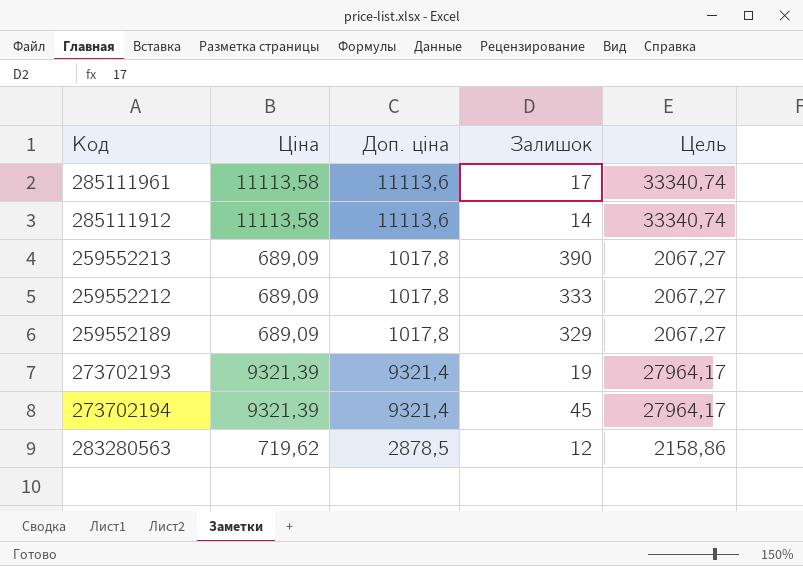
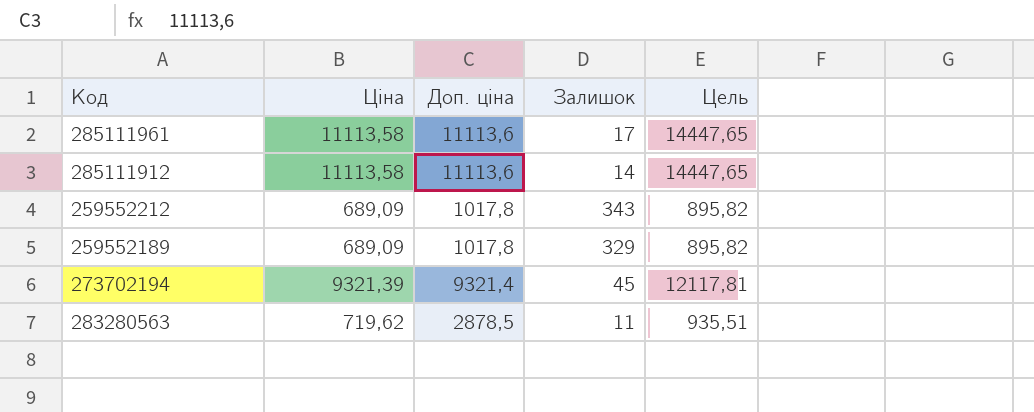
column Цель | formula: [Ціна] * 3 -> [Ціна] * 1,3
row 259552213: 689,09 | 1017,8 | 390 | 2067,27 -> none
row 273702193: 9321,39 | 9321,4 | 19 | 27964,17 -> none
259552212 | Залишок: 333 -> 343
283280563 | Залишок: 12 -> 11

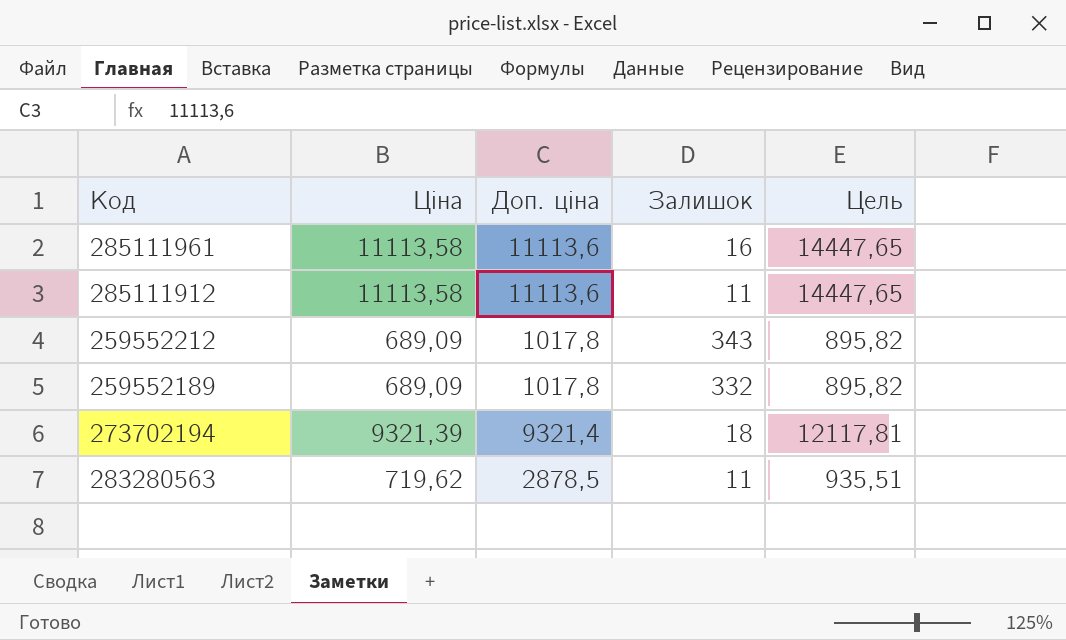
285111961 | Залишок: 17 -> 16
285111912 | Залишок: 14 -> 11
259552189 | Залишок: 329 -> 332
273702194 | Залишок: 45 -> 18

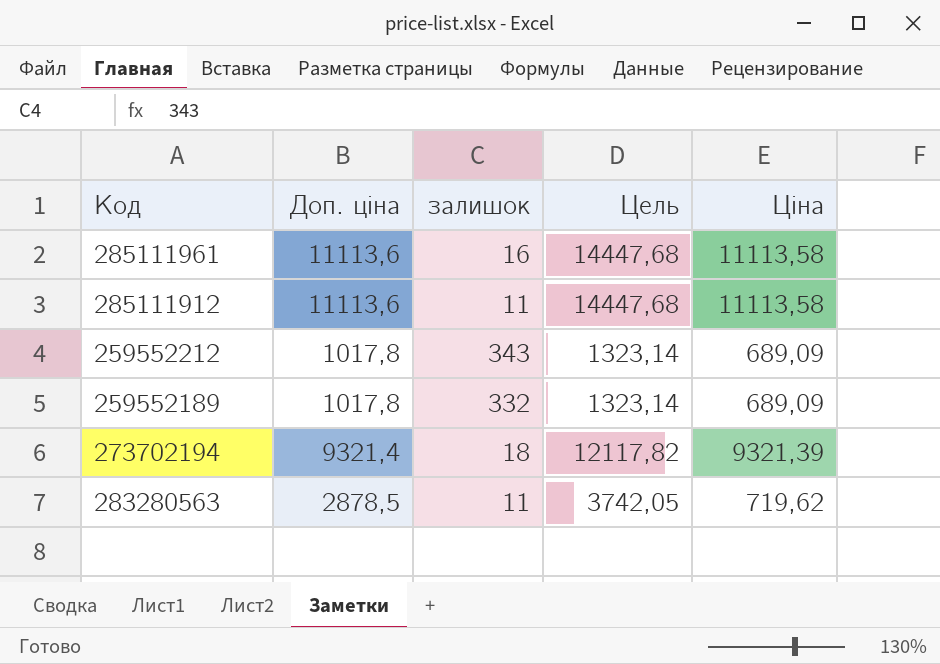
column name: Залишок -> залишок
column Цель | formula: [Ціна] * 1,3 -> [Доп. ціна] * 1,3
column Ціна | position: 2 -> 5

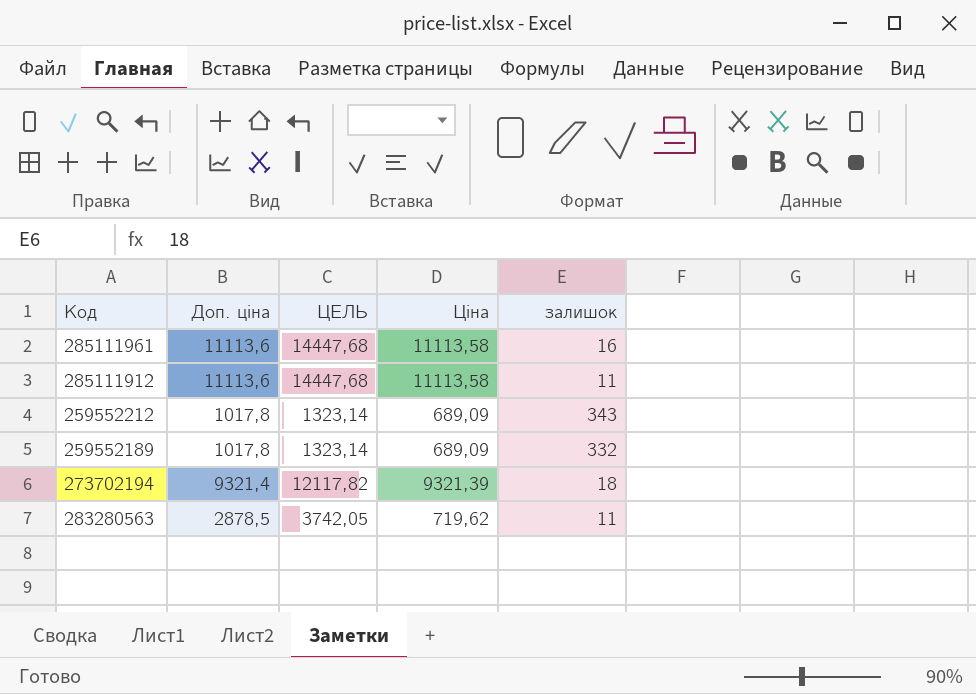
column name: Цель -> ЦЕЛЬ
column залишок | position: 3 -> 5

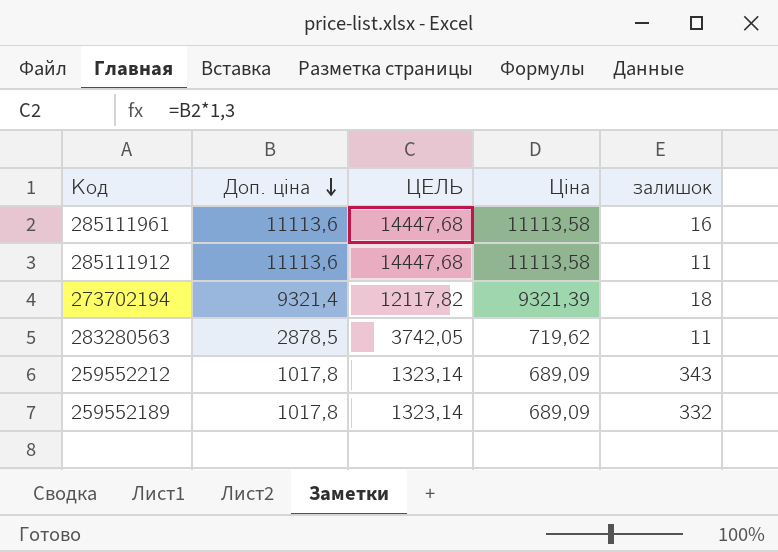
row order: none -> Доп. ціна descending

